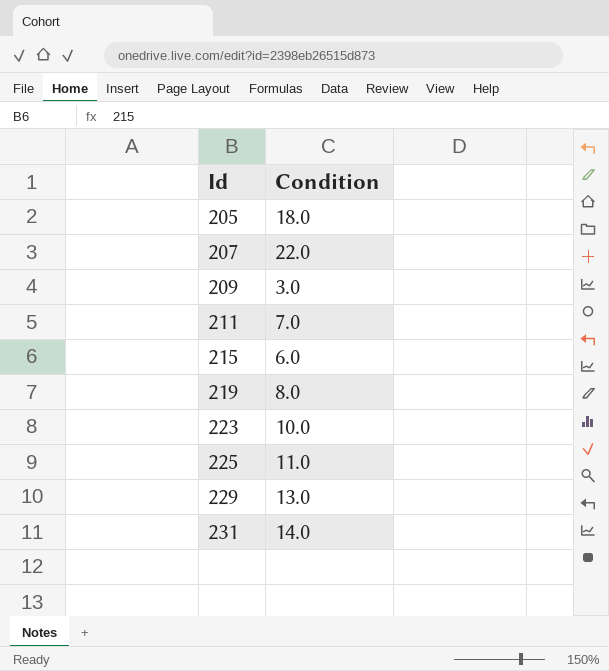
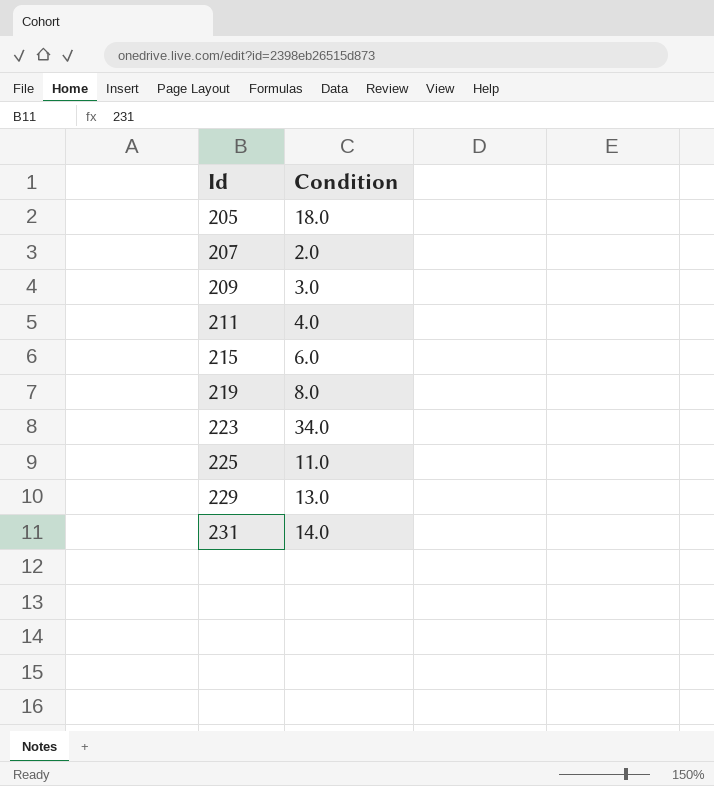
207 | Condition: 22.0 -> 2.0
211 | Condition: 7.0 -> 4.0
223 | Condition: 10.0 -> 34.0

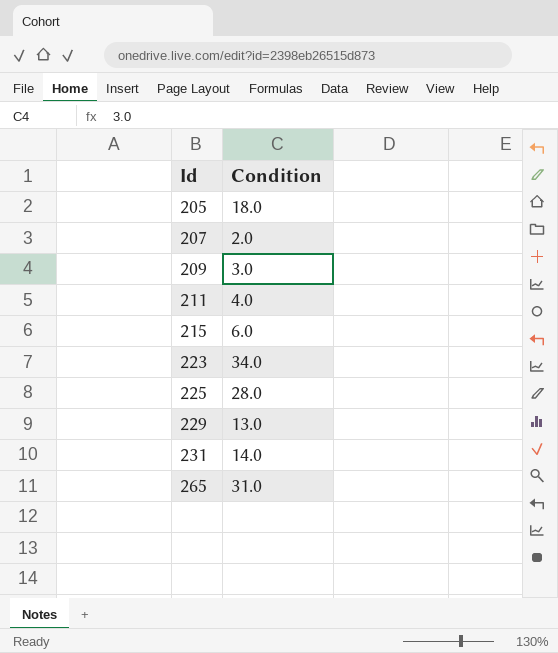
row 219: 8.0 -> none
225 | Condition: 11.0 -> 28.0
row 265: none -> 31.0

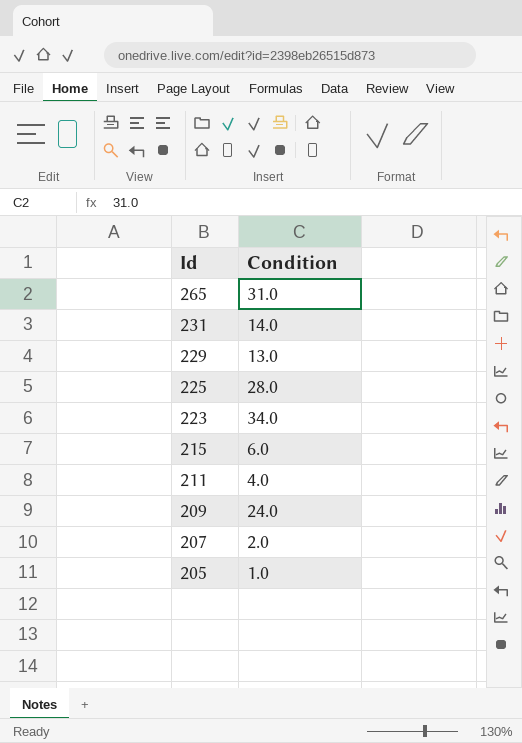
row order: Id ascending -> Id descending
209 | Condition: 3.0 -> 24.0
205 | Condition: 18.0 -> 1.0

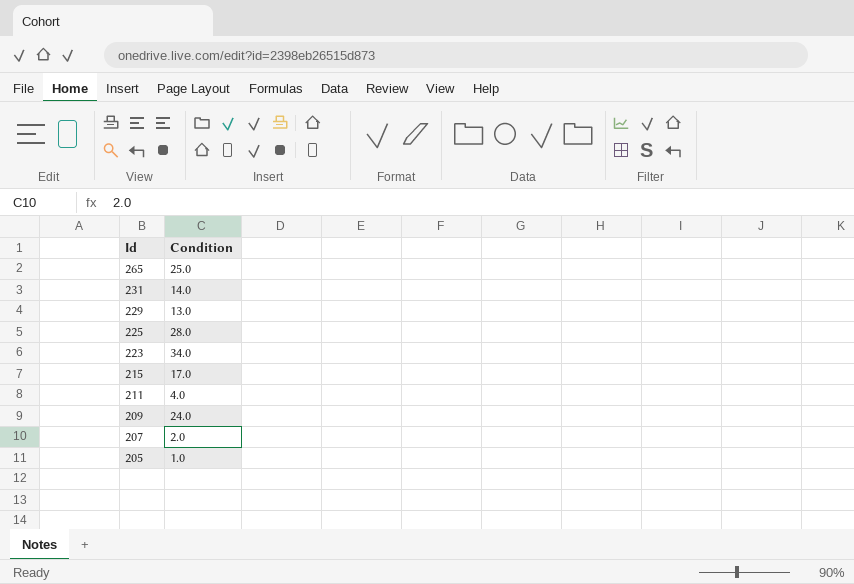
265 | Condition: 31.0 -> 25.0
215 | Condition: 6.0 -> 17.0

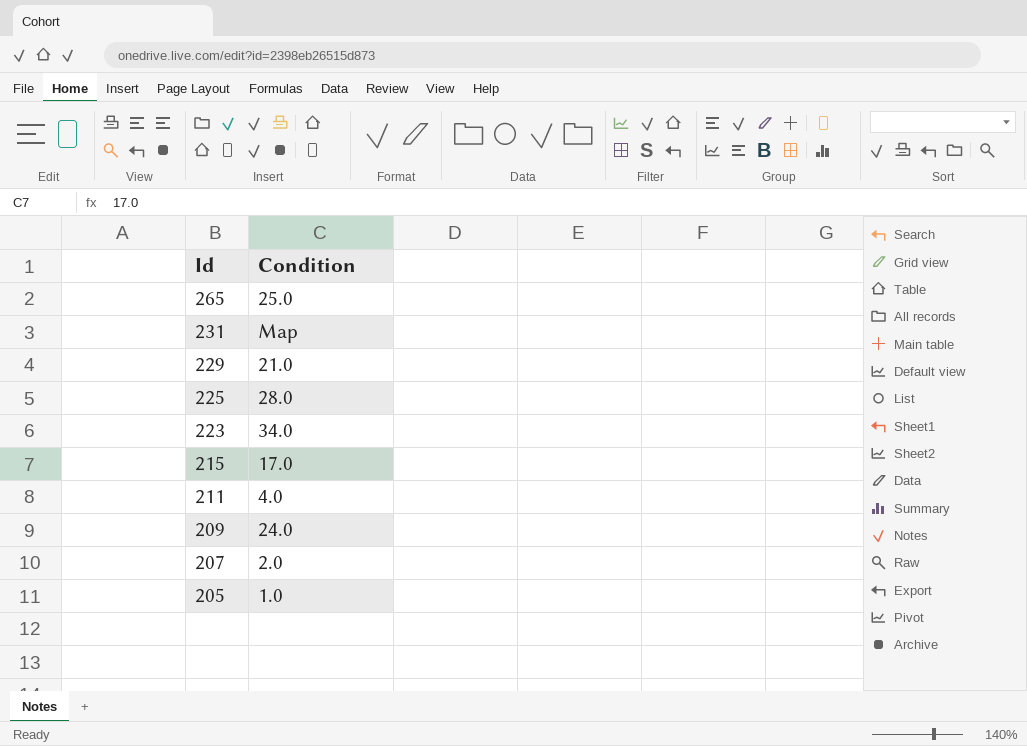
231 | Condition: 14.0 -> Map
229 | Condition: 13.0 -> 21.0

